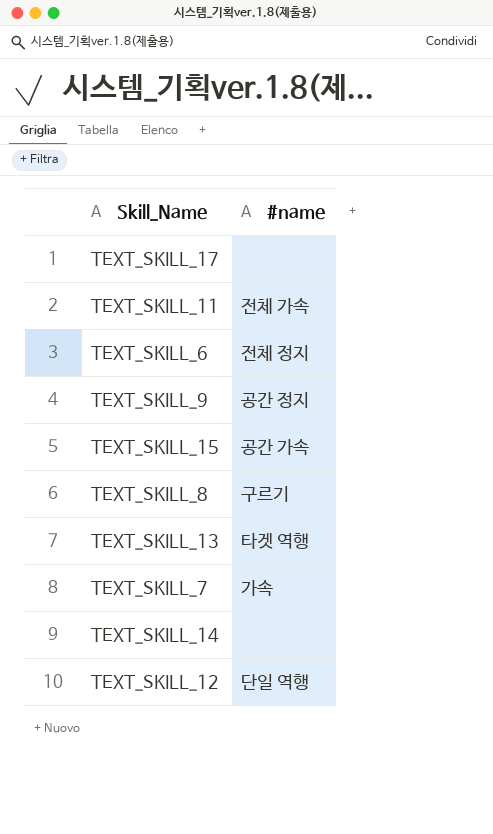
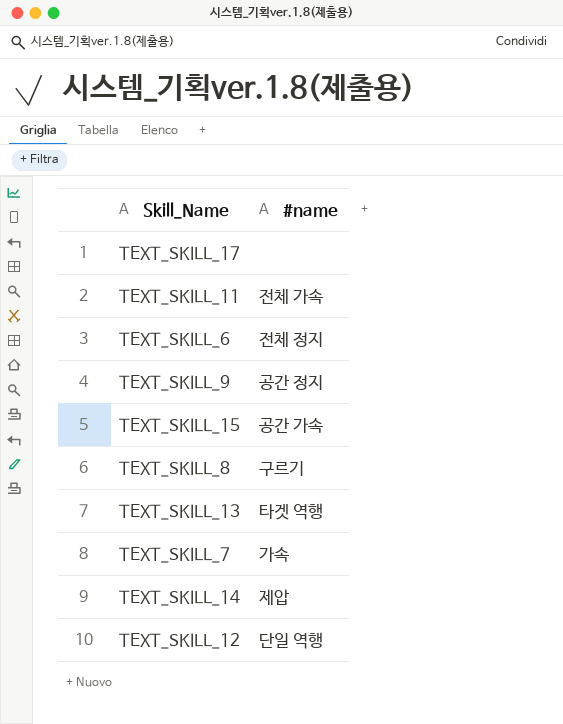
TEXT_SKILL_14 | #name: none -> 제압

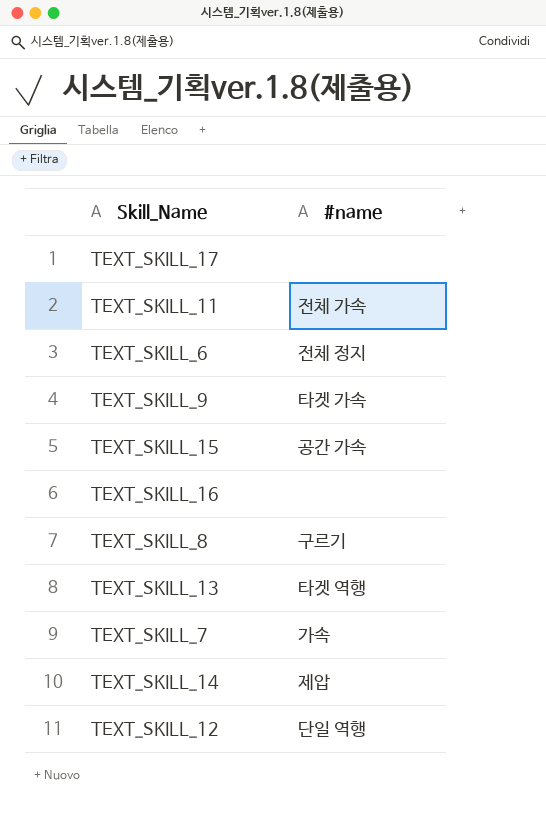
TEXT_SKILL_9 | #name: 공간 정지 -> 타겟 가속
row TEXT_SKILL_16: none -> none

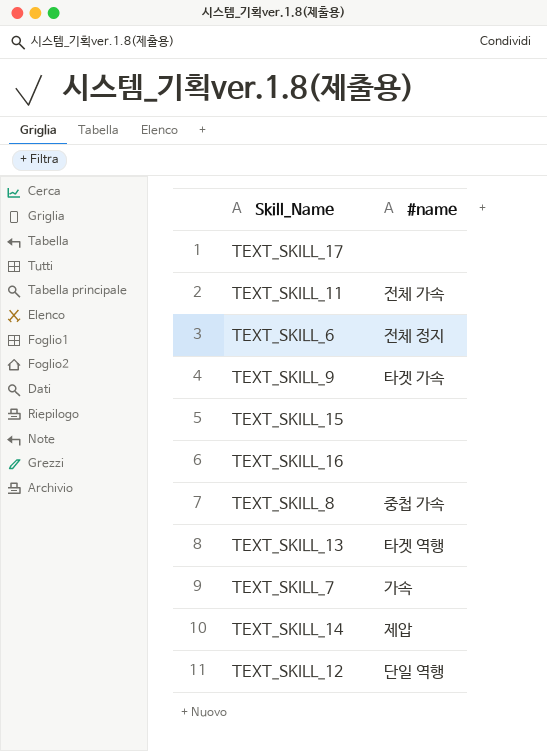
TEXT_SKILL_15 | #name: 공간 가속 -> none
TEXT_SKILL_8 | #name: 구르기 -> 중첩 가속

